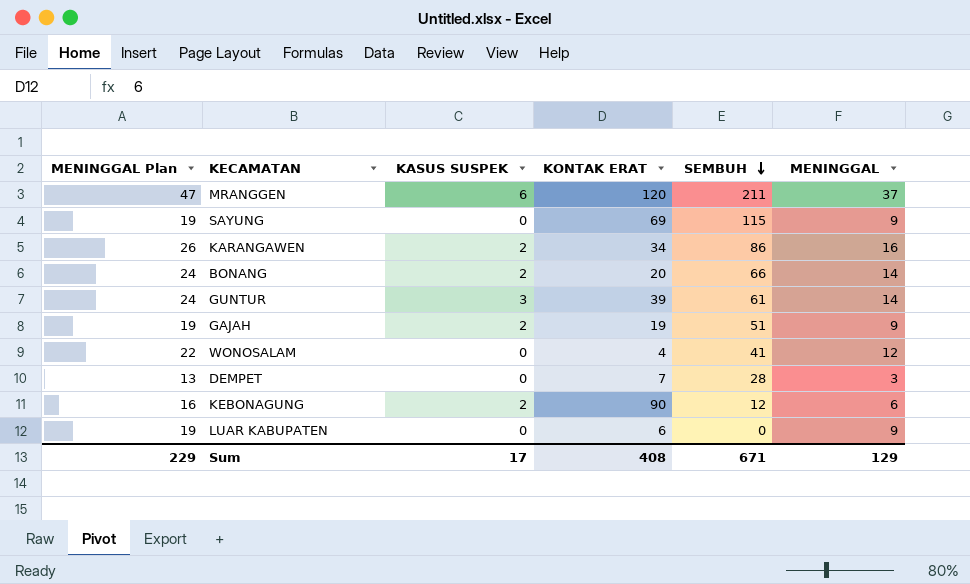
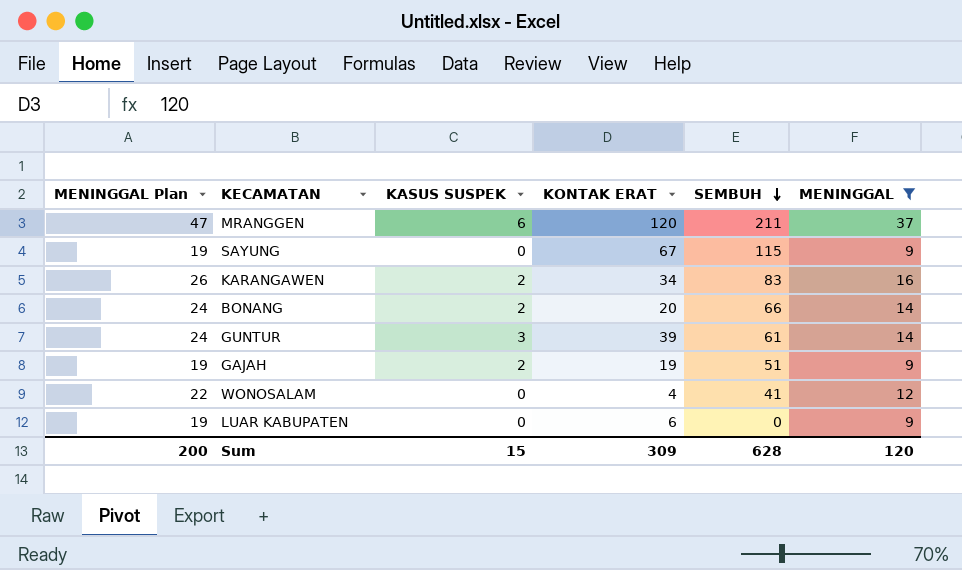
filter: none -> MENINGGAL >= 9
SAYUNG | KONTAK ERAT: 69 -> 67
KARANGAWEN | SEMBUH: 86 -> 83
Sum | MENINGGAL Plan: 229 -> 200
Sum | KASUS SUSPEK: 17 -> 15
Sum | KONTAK ERAT: 408 -> 309
Sum | SEMBUH: 671 -> 628
Sum | MENINGGAL: 129 -> 120

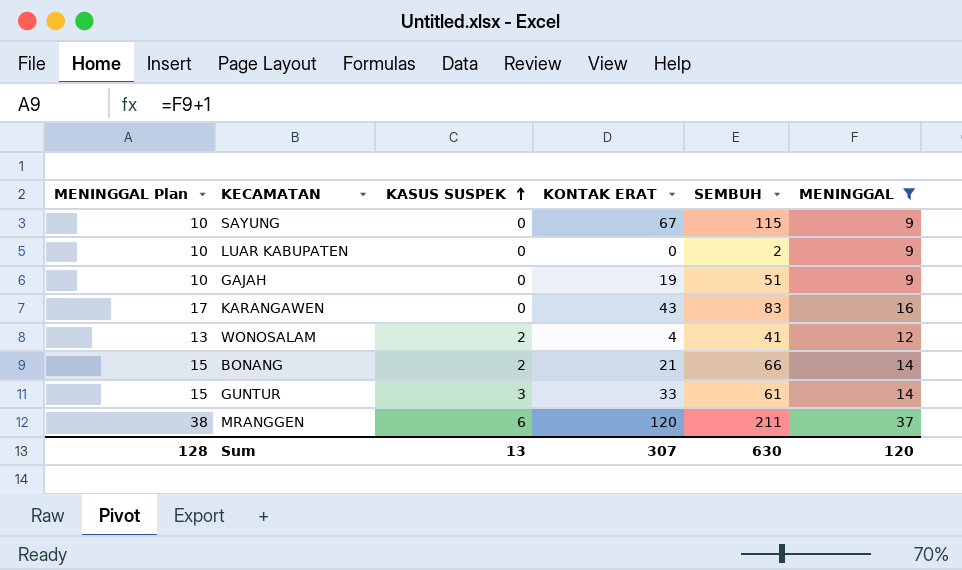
row order: SEMBUH descending -> KASUS SUSPEK ascending
column MENINGGAL Plan | formula: [MENINGGAL] + 10 -> [MENINGGAL] + 1
LUAR KABUPATEN | KONTAK ERAT: 6 -> 0
LUAR KABUPATEN | SEMBUH: 0 -> 2
GAJAH | KASUS SUSPEK: 2 -> 0
KARANGAWEN | KASUS SUSPEK: 2 -> 0
KARANGAWEN | KONTAK ERAT: 34 -> 43
WONOSALAM | KASUS SUSPEK: 0 -> 2
BONANG | KONTAK ERAT: 20 -> 21
GUNTUR | KONTAK ERAT: 39 -> 33
Sum | MENINGGAL Plan: 200 -> 128
Sum | KASUS SUSPEK: 15 -> 13
Sum | KONTAK ERAT: 309 -> 307
Sum | SEMBUH: 628 -> 630

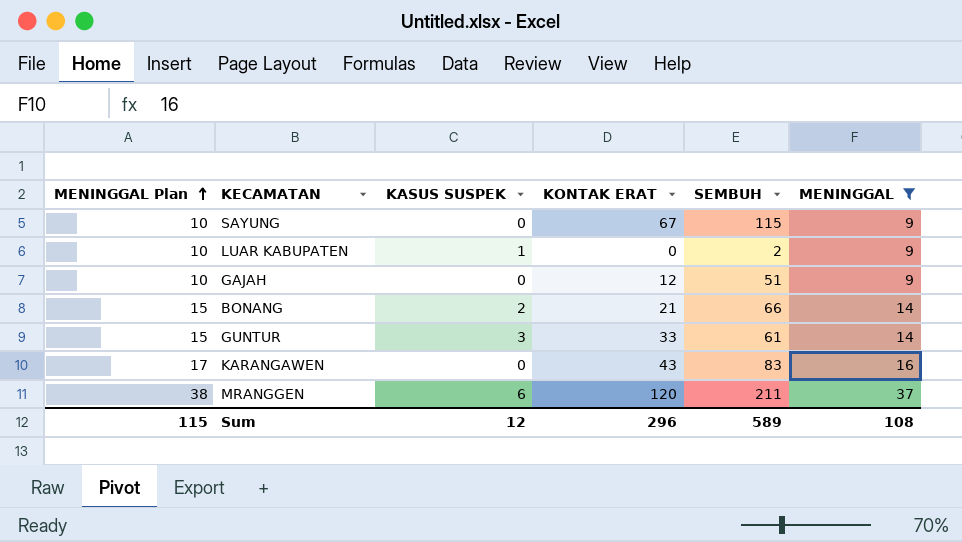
row order: KASUS SUSPEK ascending -> MENINGGAL Plan ascending
row WONOSALAM: 13 | 2 | 4 | 41 | 12 -> none
LUAR KABUPATEN | KASUS SUSPEK: 0 -> 1
GAJAH | KONTAK ERAT: 19 -> 12
Sum | MENINGGAL Plan: 128 -> 115
Sum | KASUS SUSPEK: 13 -> 12
Sum | KONTAK ERAT: 307 -> 296
Sum | SEMBUH: 630 -> 589
Sum | MENINGGAL: 120 -> 108

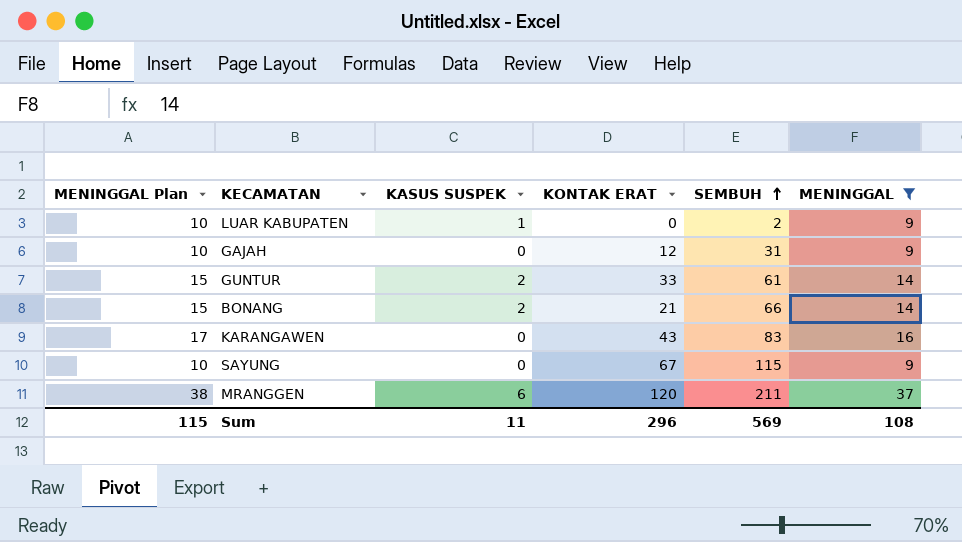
row order: MENINGGAL Plan ascending -> SEMBUH ascending
GAJAH | SEMBUH: 51 -> 31
GUNTUR | KASUS SUSPEK: 3 -> 2
Sum | KASUS SUSPEK: 12 -> 11
Sum | SEMBUH: 589 -> 569

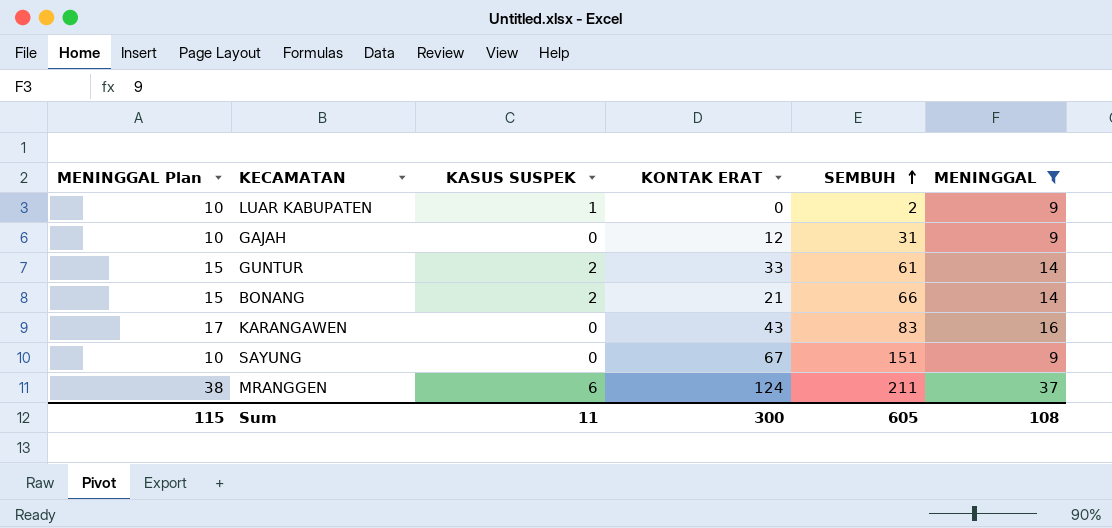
SAYUNG | SEMBUH: 115 -> 151
MRANGGEN | KONTAK ERAT: 120 -> 124
Sum | KONTAK ERAT: 296 -> 300
Sum | SEMBUH: 569 -> 605

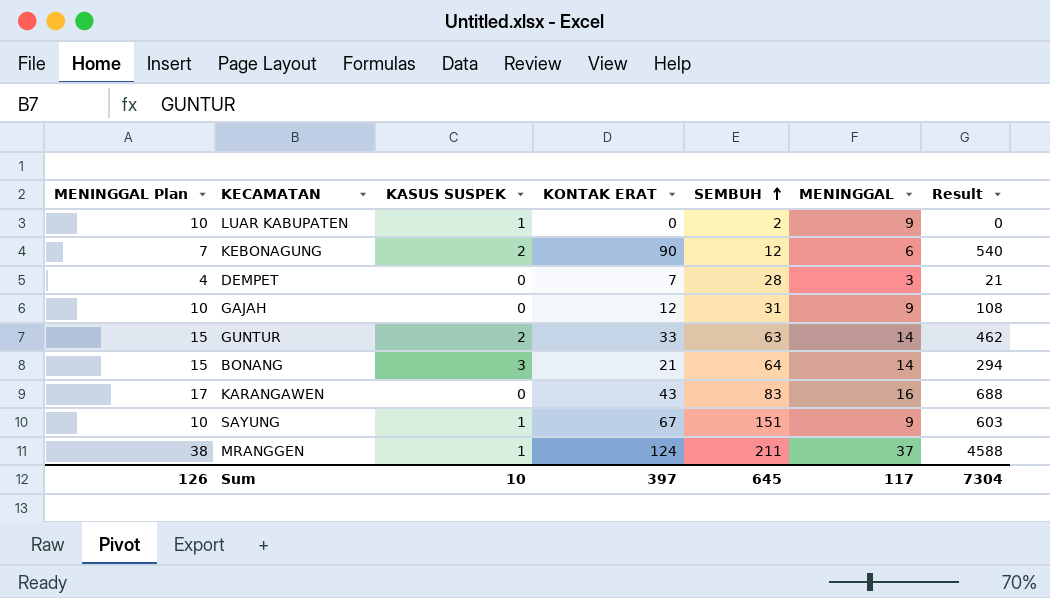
filter: MENINGGAL >= 9 -> none
column Result | formula: none -> [KONTAK ERAT] * [MENINGGAL]
GUNTUR | SEMBUH: 61 -> 63
BONANG | KASUS SUSPEK: 2 -> 3
BONANG | SEMBUH: 66 -> 64
SAYUNG | KASUS SUSPEK: 0 -> 1
MRANGGEN | KASUS SUSPEK: 6 -> 1
Sum | MENINGGAL Plan: 115 -> 126
Sum | KASUS SUSPEK: 11 -> 10
Sum | KONTAK ERAT: 300 -> 397
Sum | SEMBUH: 605 -> 645
Sum | MENINGGAL: 108 -> 117

